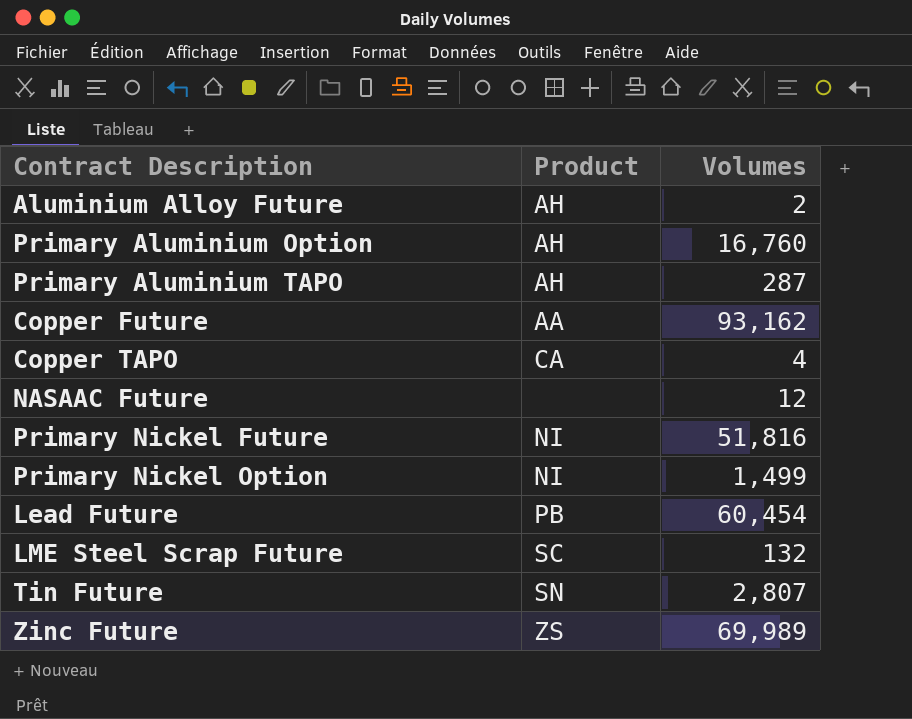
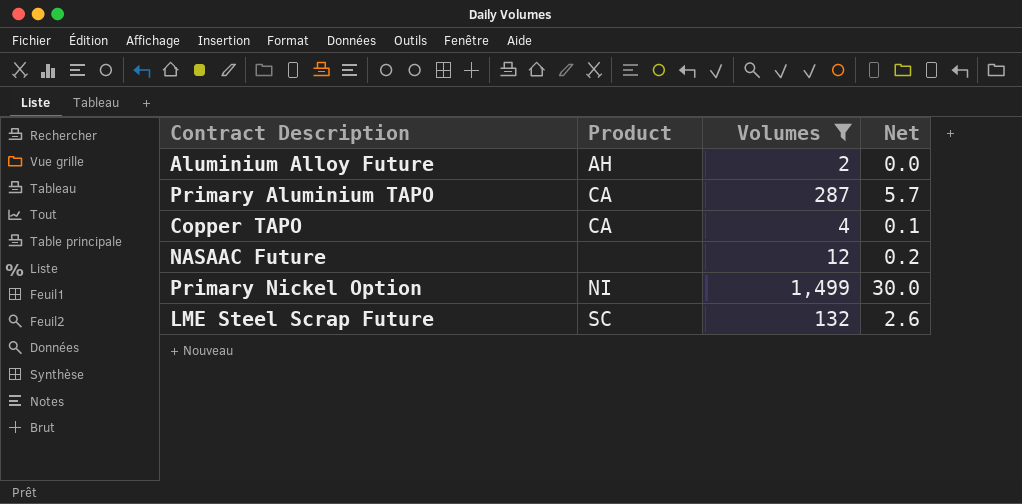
filter: none -> Volumes <= 1,499
column Net | formula: none -> [Volumes] * 0.02
Primary Aluminium TAPO | Product: AH -> CA

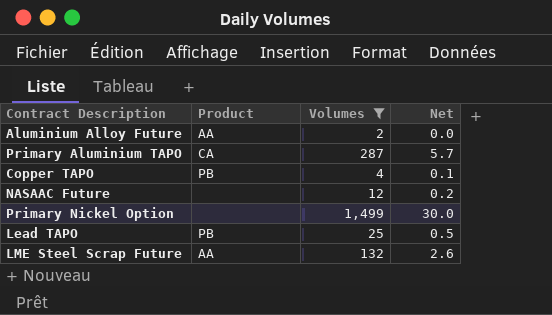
Aluminium Alloy Future | Product: AH -> AA
Copper TAPO | Product: CA -> PB
Primary Nickel Option | Product: NI -> none
row Lead TAPO: none -> PB | 25 | 0.5
LME Steel Scrap Future | Product: SC -> AA

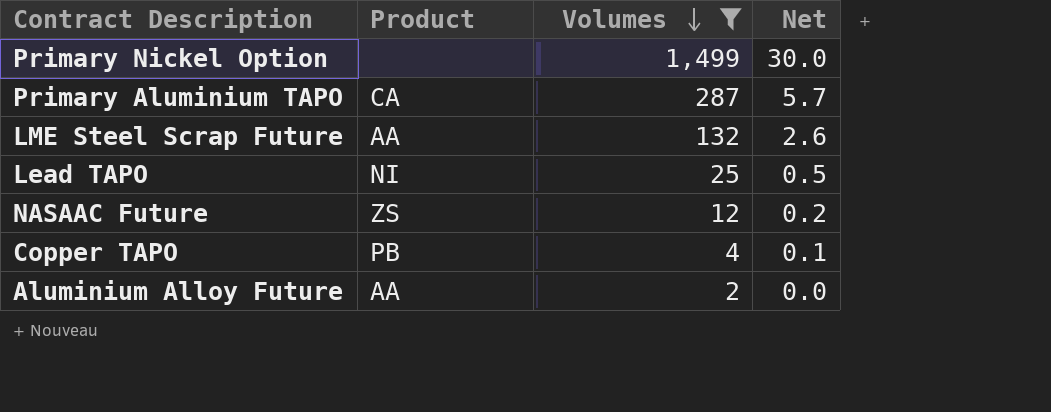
row order: none -> Volumes descending
Lead TAPO | Product: PB -> NI
NASAAC Future | Product: none -> ZS

